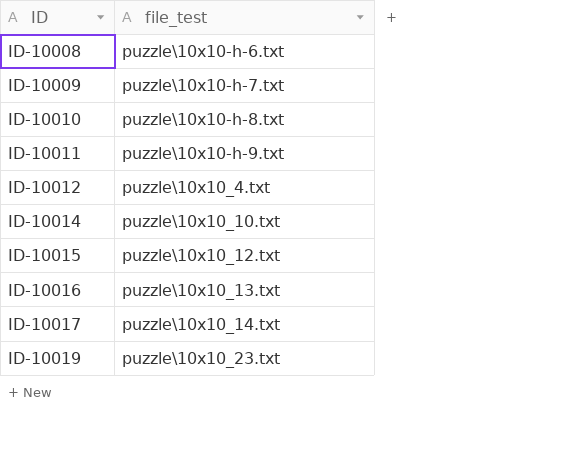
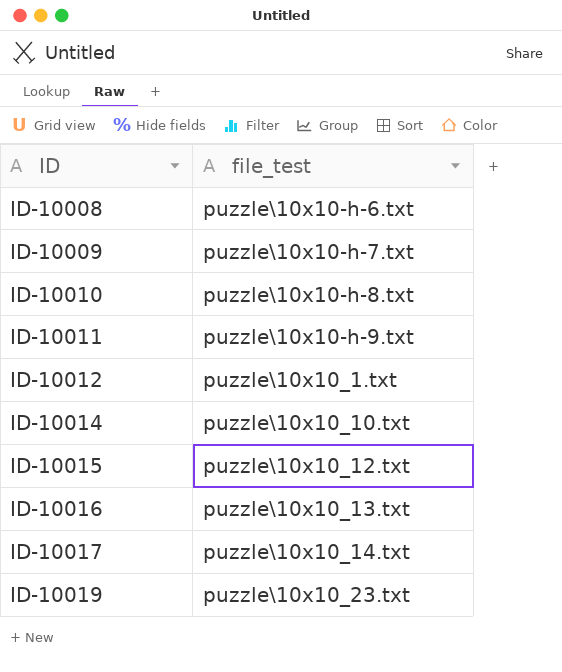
ID-10012 | file_test: puzzle\10x10_4.txt -> puzzle\10x10_1.txt

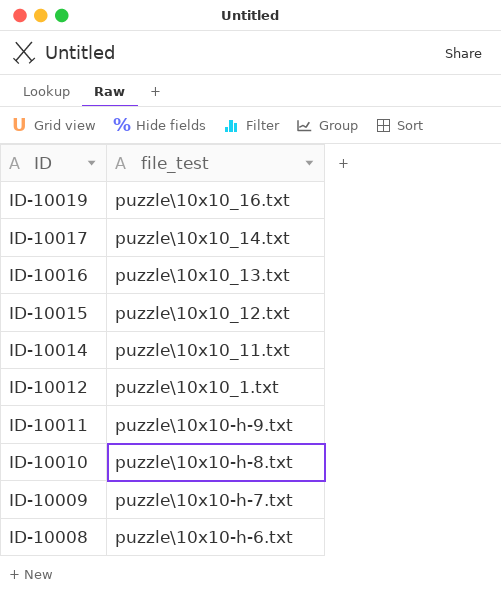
row order: ID ascending -> ID descending
ID-10019 | file_test: puzzle\10x10_23.txt -> puzzle\10x10_16.txt
ID-10014 | file_test: puzzle\10x10_10.txt -> puzzle\10x10_11.txt

